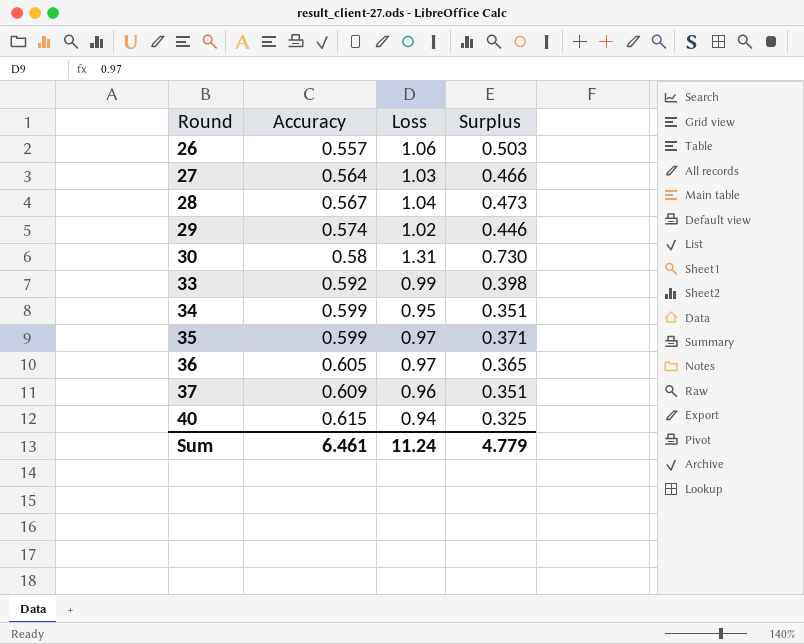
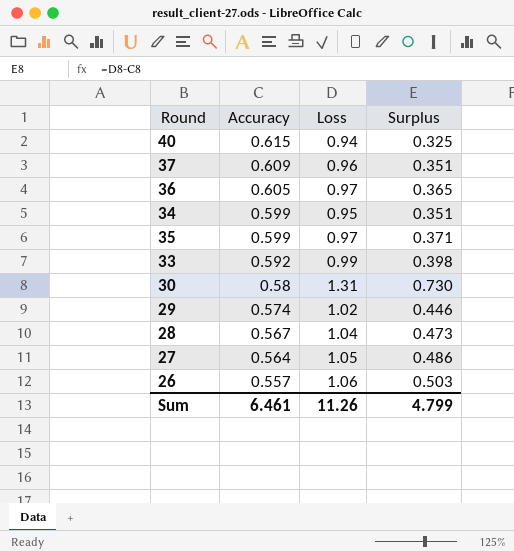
row order: Round ascending -> Accuracy descending
27 | Loss: 1.03 -> 1.05
27 | Surplus: 0.466 -> 0.486
Sum | Loss: 11.24 -> 11.26
Sum | Surplus: 4.779 -> 4.799

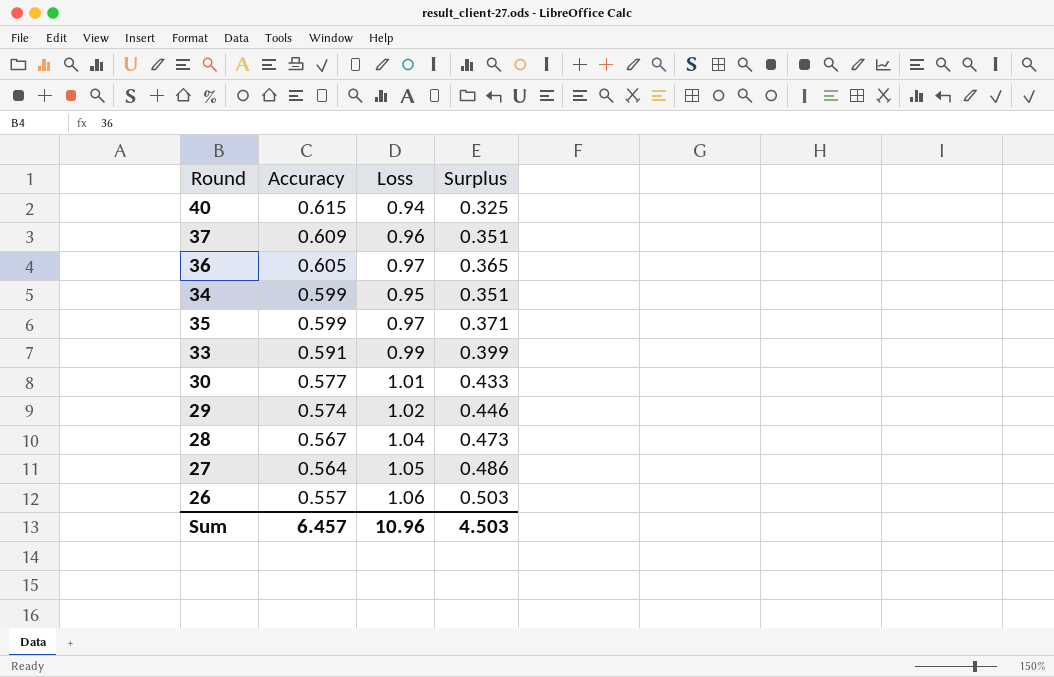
33 | Accuracy: 0.592 -> 0.591
33 | Surplus: 0.398 -> 0.399
30 | Accuracy: 0.58 -> 0.577
30 | Loss: 1.31 -> 1.01
30 | Surplus: 0.730 -> 0.433
Sum | Accuracy: 6.461 -> 6.457
Sum | Loss: 11.26 -> 10.96
Sum | Surplus: 4.799 -> 4.503

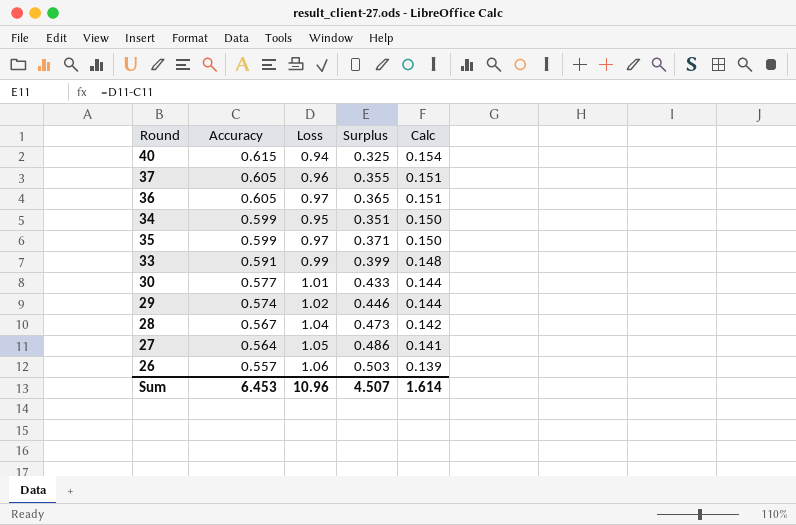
column Calc | formula: none -> [Accuracy] * 0.25
37 | Accuracy: 0.609 -> 0.605
37 | Surplus: 0.351 -> 0.355
Sum | Accuracy: 6.457 -> 6.453
Sum | Surplus: 4.503 -> 4.507

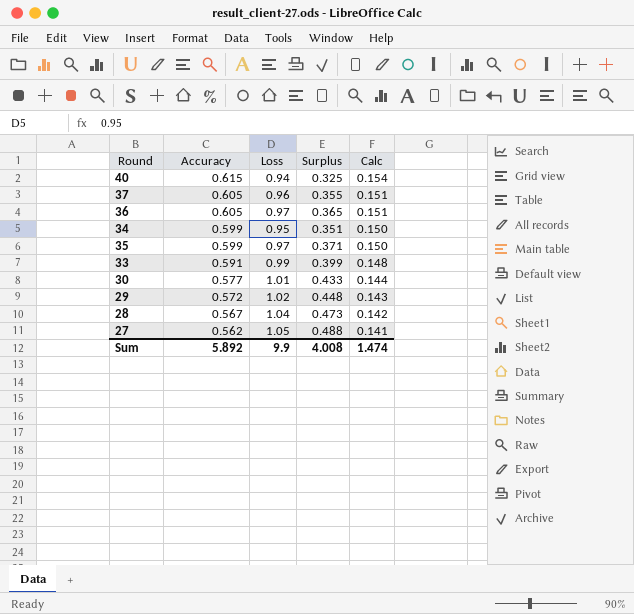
row 26: 0.557 | 1.06 | 0.503 | 0.139 -> none
29 | Accuracy: 0.574 -> 0.572
29 | Surplus: 0.446 -> 0.448
29 | Calc: 0.144 -> 0.143
27 | Accuracy: 0.564 -> 0.562
27 | Surplus: 0.486 -> 0.488
Sum | Accuracy: 6.453 -> 5.892
Sum | Loss: 10.96 -> 9.9
Sum | Surplus: 4.507 -> 4.008
Sum | Calc: 1.614 -> 1.474

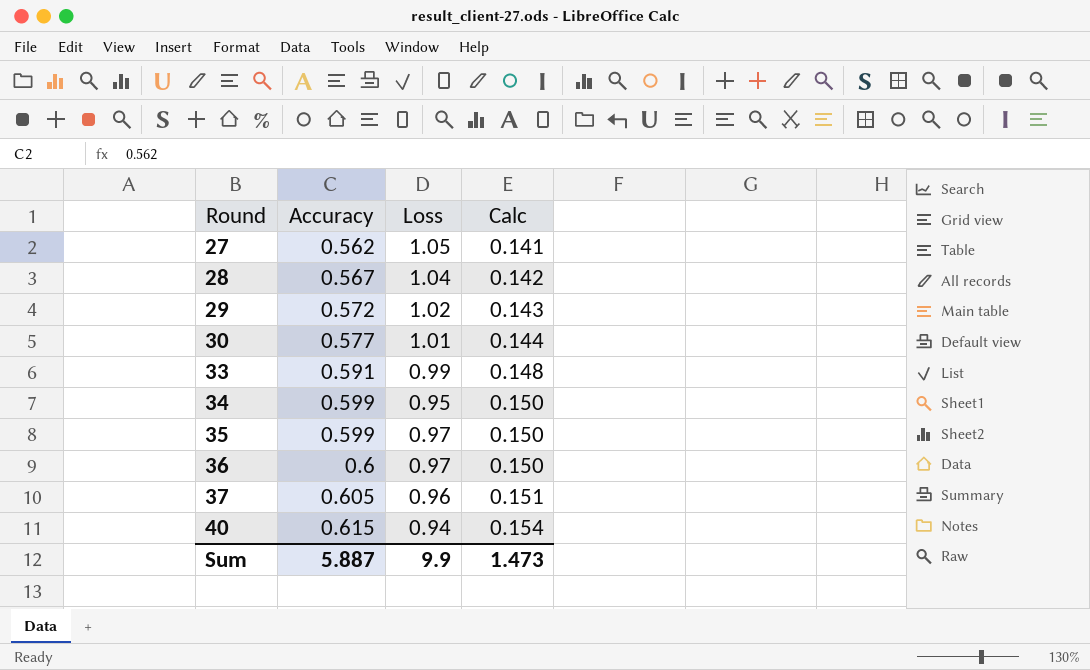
row order: Accuracy descending -> Round ascending
column Surplus | formula: [Loss] - [Accuracy] -> none
36 | Accuracy: 0.605 -> 0.6
36 | Calc: 0.151 -> 0.150
Sum | Accuracy: 5.892 -> 5.887
Sum | Calc: 1.474 -> 1.473

